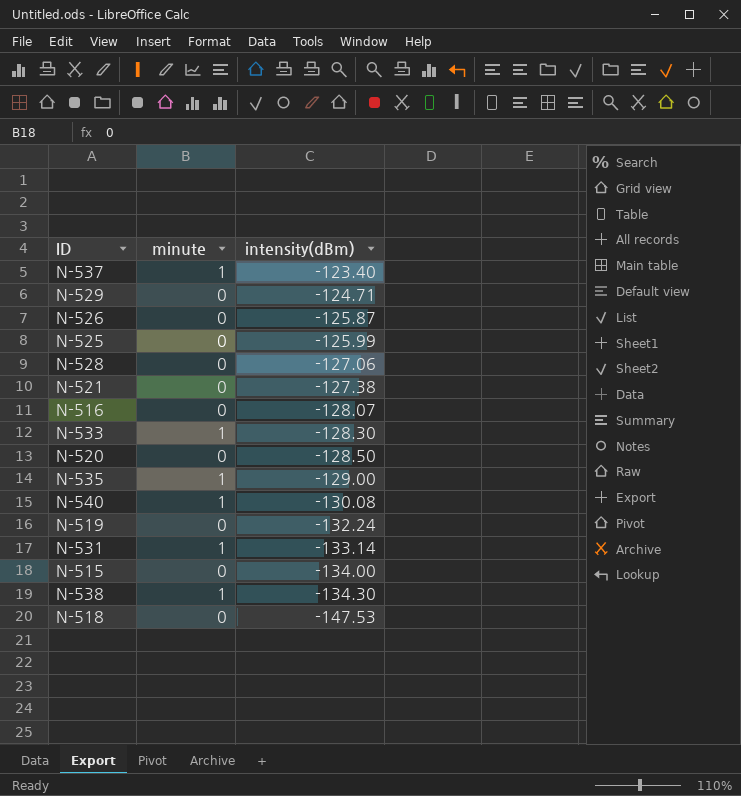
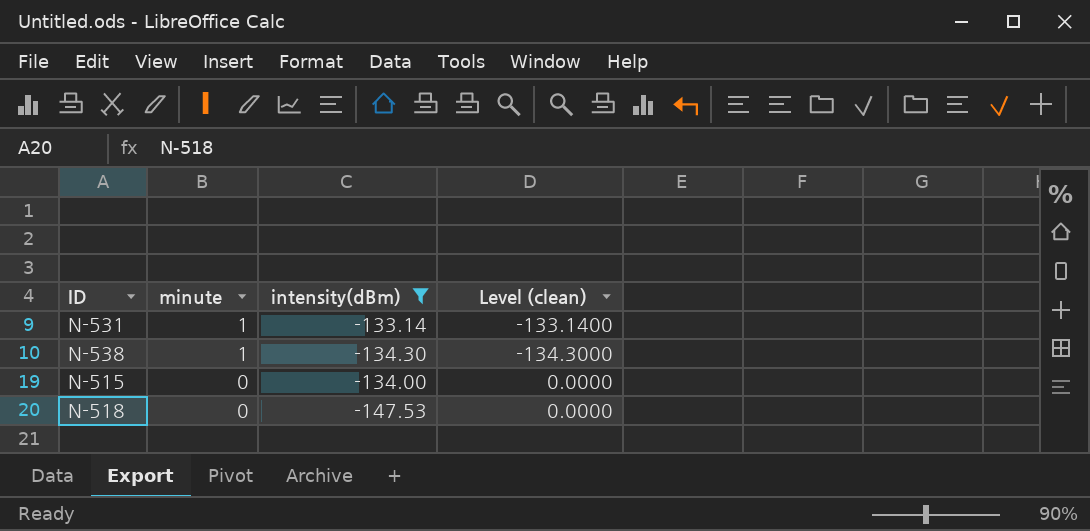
filter: none -> intensity(dBm) <= -133.14
row order: intensity(dBm) descending -> minute descending
column Level (clean) | formula: none -> [minute] * [intensity(dBm)]

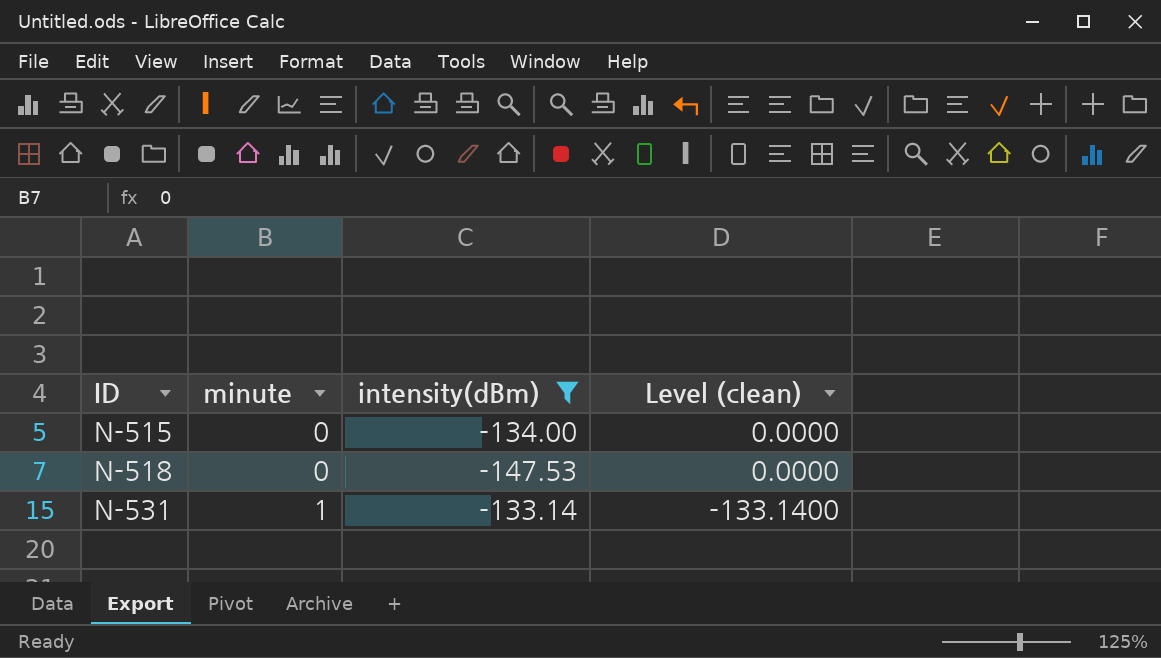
row order: minute descending -> ID ascending
row N-538: 1 | -134.30 | -134.3000 -> none

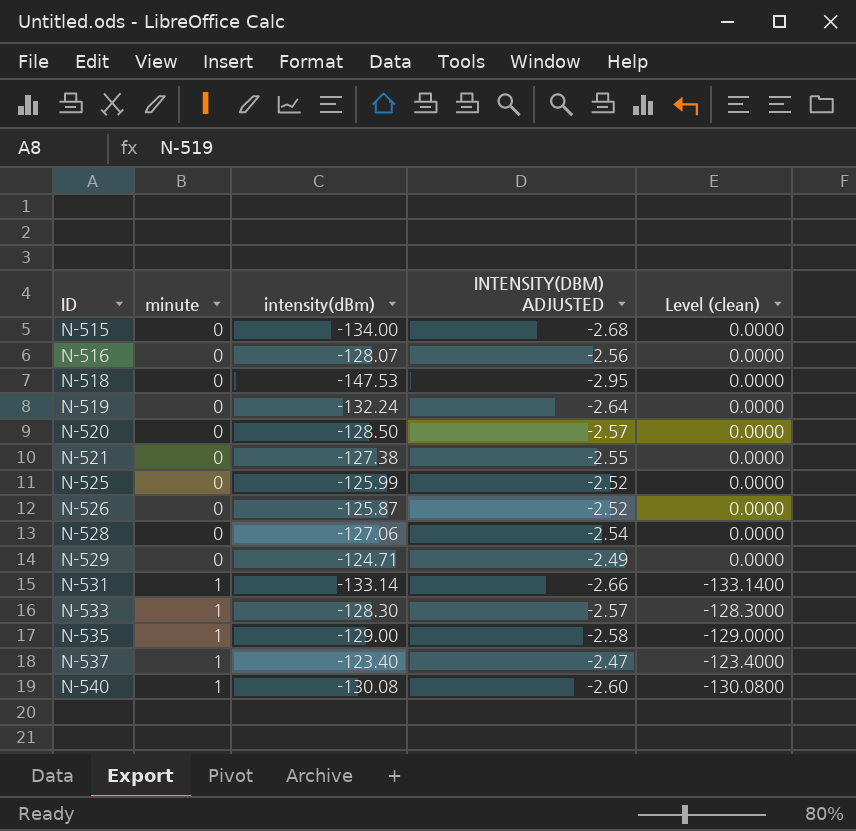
filter: intensity(dBm) <= -133.14 -> none
column INTENSITY(DBM) ADJUSTED | formula: none -> [intensity(dBm)] * 0.02

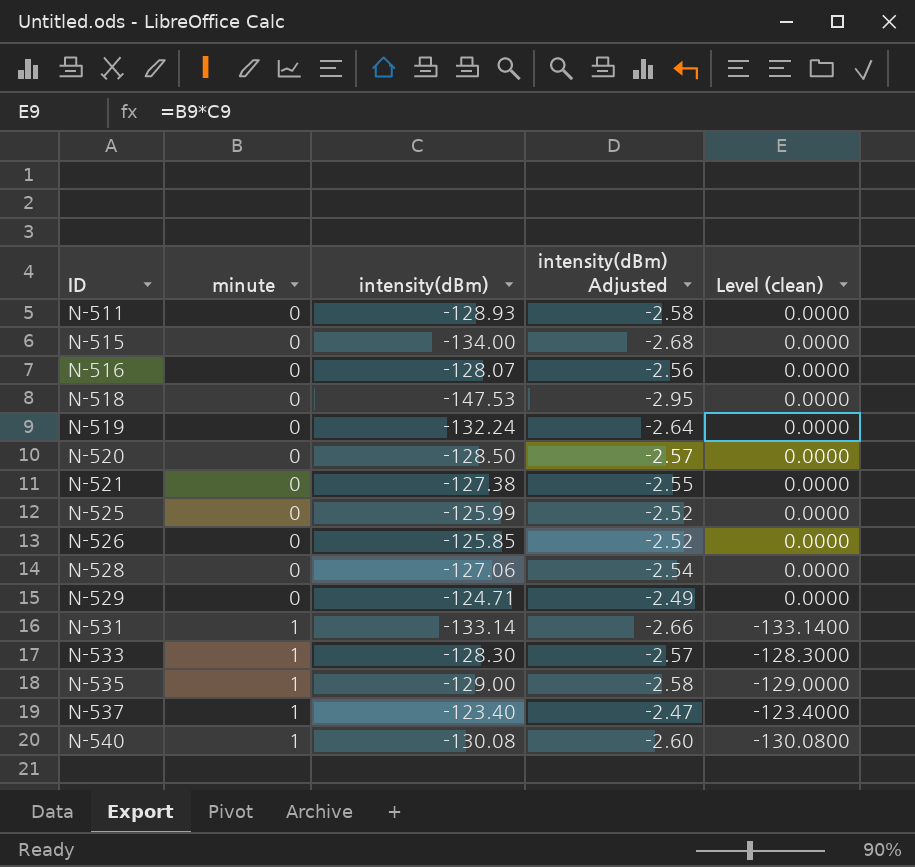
column name: INTENSITY(DBM) ADJUSTED -> intensity(dBm) Adjusted
row N-511: none -> 0 | -128.93 | -2.58 | 0.0000
N-526 | intensity(dBm): -125.87 -> -125.85

